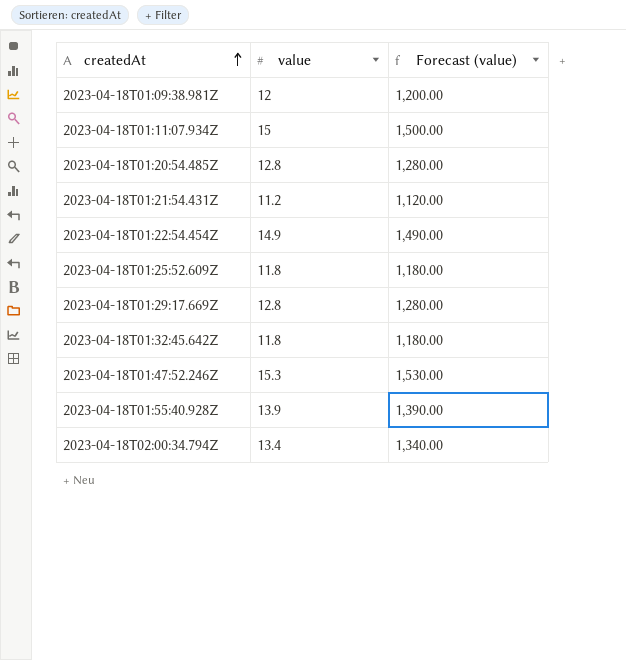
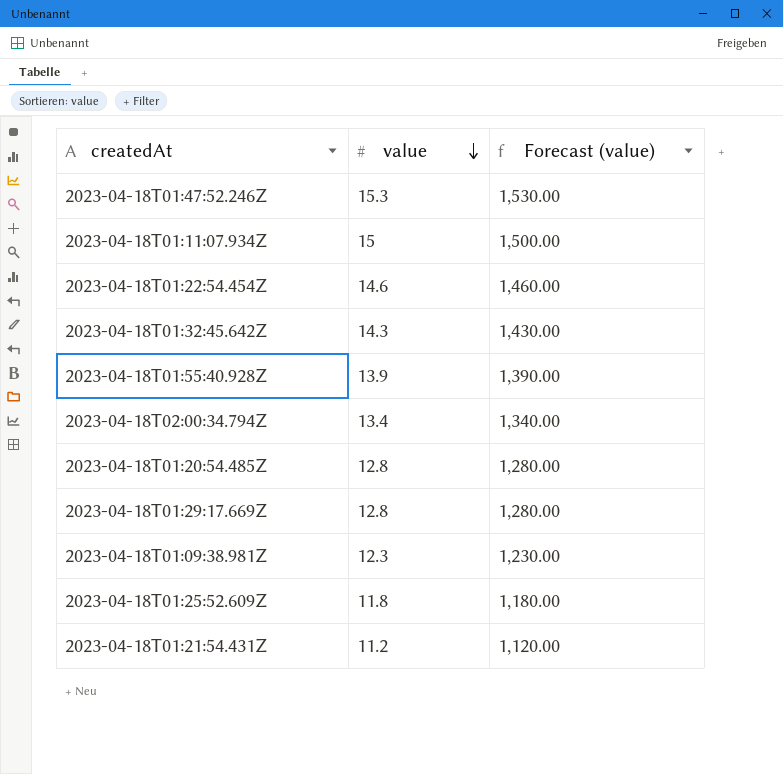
row order: createdAt ascending -> value descending
2023-04-18T01:22:54.454Z | value: 14.9 -> 14.6
2023-04-18T01:22:54.454Z | Forecast (value): 1,490.00 -> 1,460.00
2023-04-18T01:32:45.642Z | value: 11.8 -> 14.3
2023-04-18T01:32:45.642Z | Forecast (value): 1,180.00 -> 1,430.00
2023-04-18T01:09:38.981Z | value: 12 -> 12.3
2023-04-18T01:09:38.981Z | Forecast (value): 1,200.00 -> 1,230.00

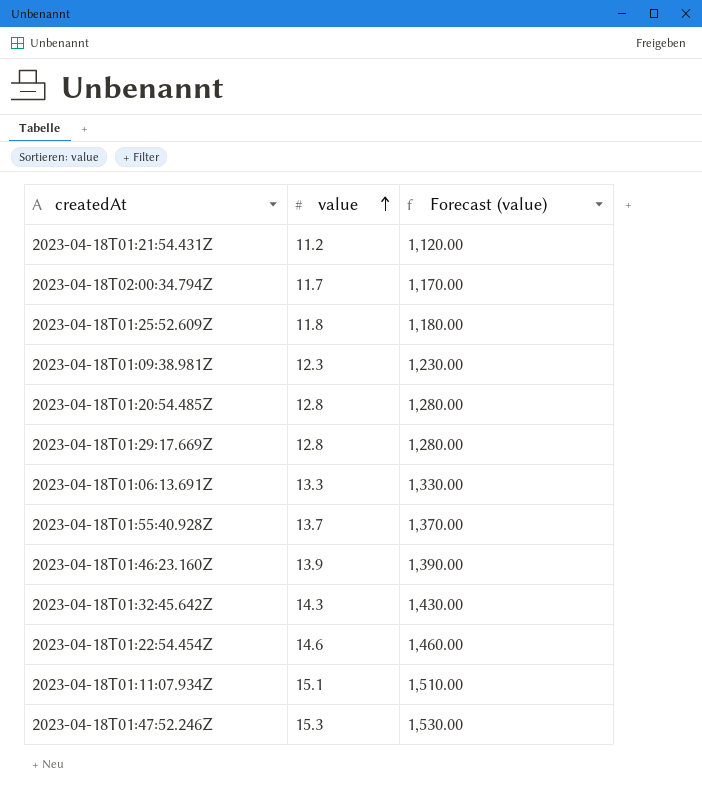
row order: value descending -> value ascending
2023-04-18T02:00:34.794Z | value: 13.4 -> 11.7
2023-04-18T02:00:34.794Z | Forecast (value): 1,340.00 -> 1,170.00
row 2023-04-18T01:06:13.691Z: none -> 13.3 | 1,330.00
2023-04-18T01:55:40.928Z | value: 13.9 -> 13.7
2023-04-18T01:55:40.928Z | Forecast (value): 1,390.00 -> 1,370.00
row 2023-04-18T01:46:23.160Z: none -> 13.9 | 1,390.00
2023-04-18T01:11:07.934Z | value: 15 -> 15.1
2023-04-18T01:11:07.934Z | Forecast (value): 1,500.00 -> 1,510.00

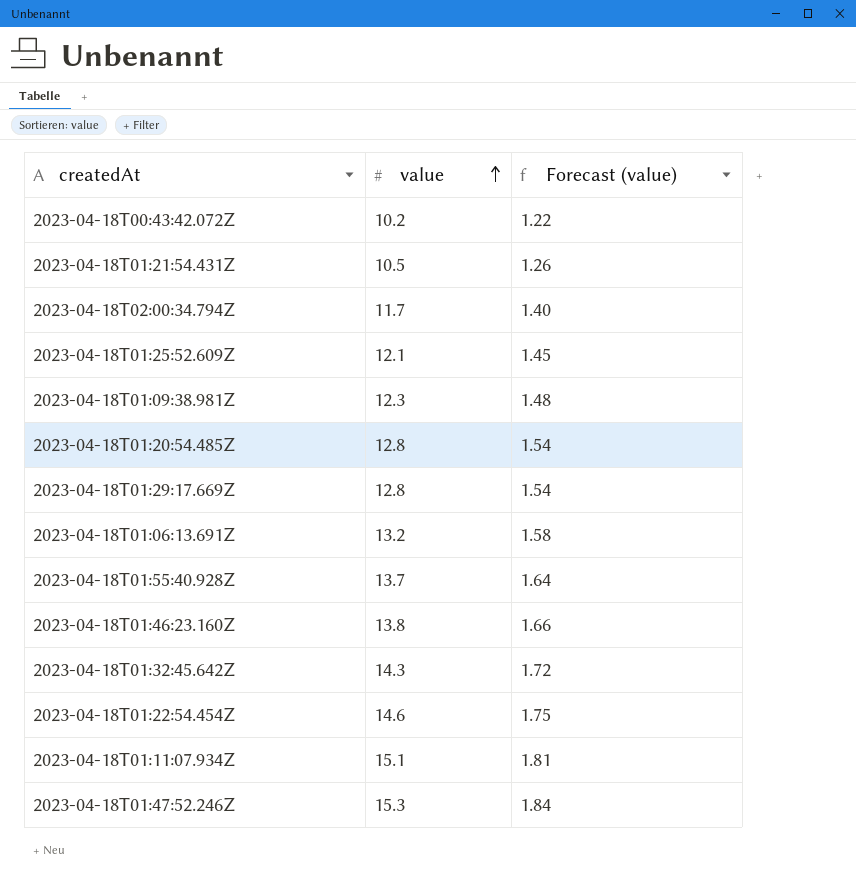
column Forecast (value) | formula: [value] * 100 -> [value] * 0.12
row 2023-04-18T00:43:42.072Z: none -> 10.2 | 1.22
2023-04-18T01:21:54.431Z | value: 11.2 -> 10.5
2023-04-18T01:25:52.609Z | value: 11.8 -> 12.1
2023-04-18T01:06:13.691Z | value: 13.3 -> 13.2
2023-04-18T01:46:23.160Z | value: 13.9 -> 13.8

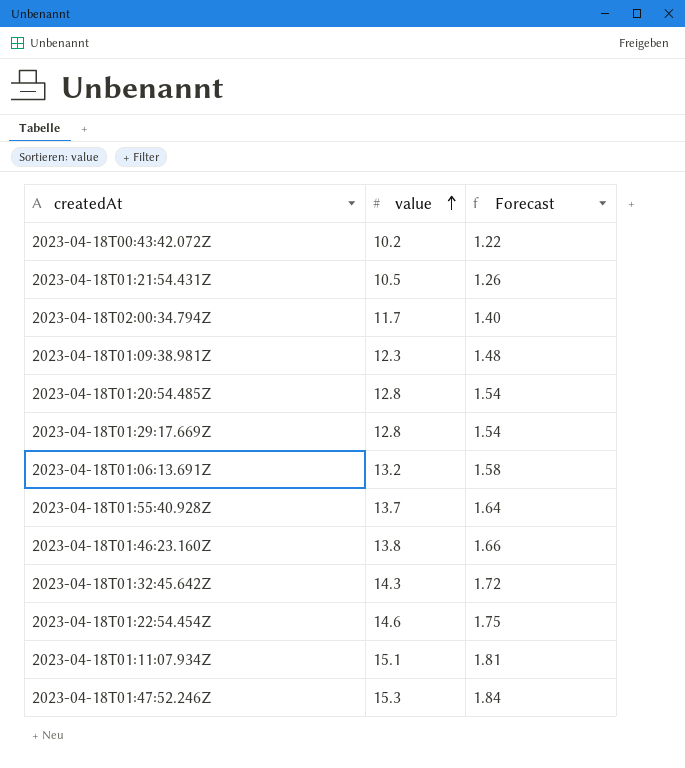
column name: Forecast (value) -> Forecast
row 2023-04-18T01:25:52.609Z: 12.1 | 1.45 -> none

